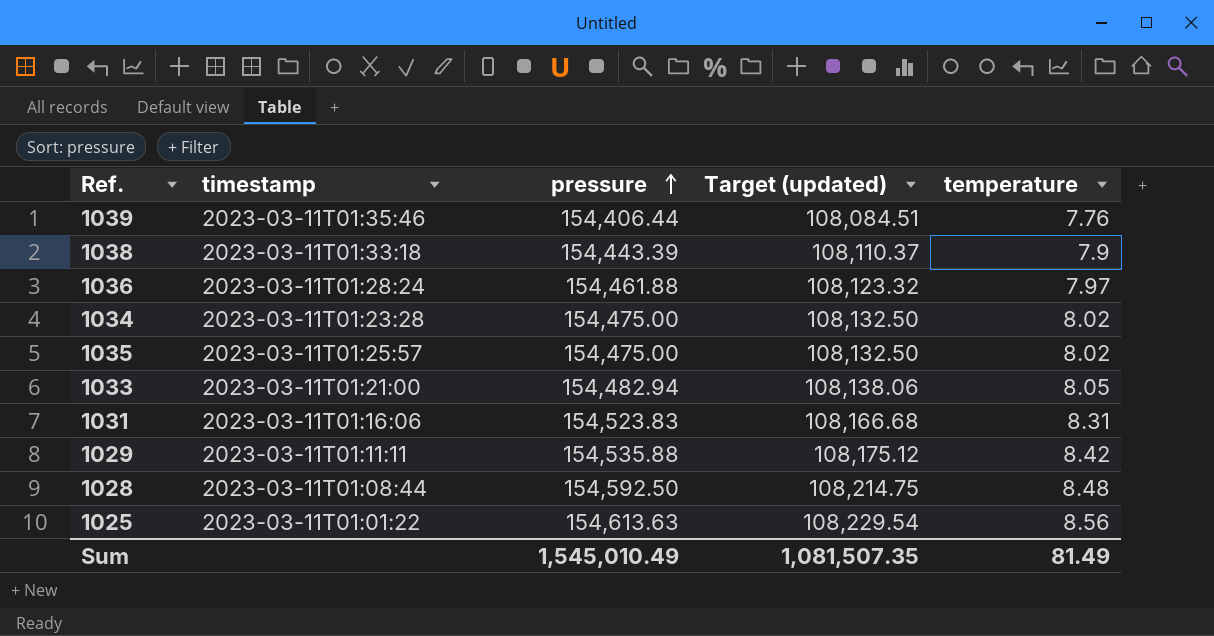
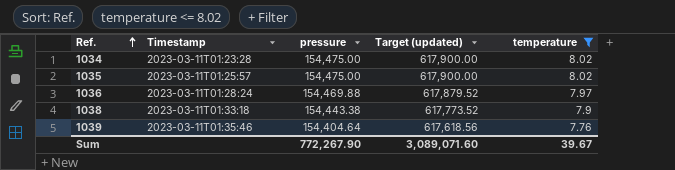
filter: none -> temperature <= 8.02
row order: pressure ascending -> Ref. ascending
column name: timestamp -> Timestamp
column Target (updated) | formula: [pressure] * 0.7 -> [pressure] * 4
1036 | pressure: 154,461.88 -> 154,469.88
1038 | pressure: 154,443.39 -> 154,443.38
1039 | pressure: 154,406.44 -> 154,404.64
Sum | pressure: 1,545,010.49 -> 772,267.90
Sum | Target (updated): 1,081,507.35 -> 3,089,071.60
Sum | temperature: 81.49 -> 39.67

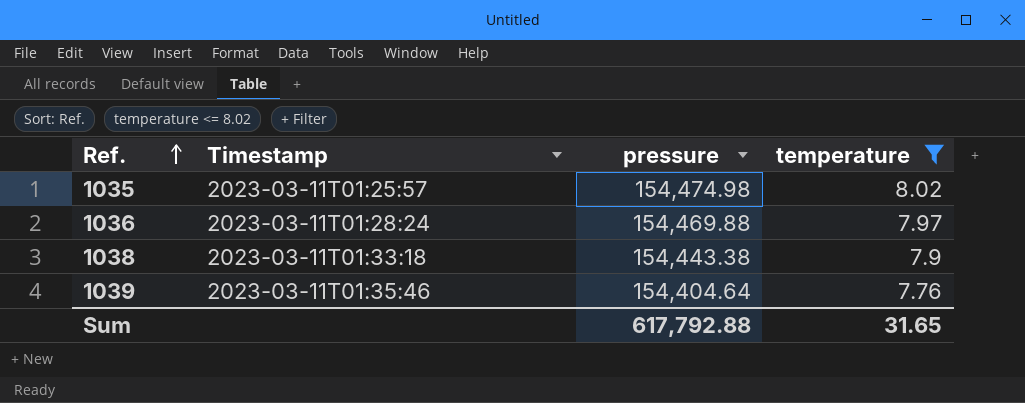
column Target (updated) | formula: [pressure] * 4 -> none
row 1034: 2023-03-11T01:23:28 | 154,475.00 | 617,900.00 | 8.02 -> none
1035 | pressure: 154,475.00 -> 154,474.98
Sum | pressure: 772,267.90 -> 617,792.88
Sum | temperature: 39.67 -> 31.65

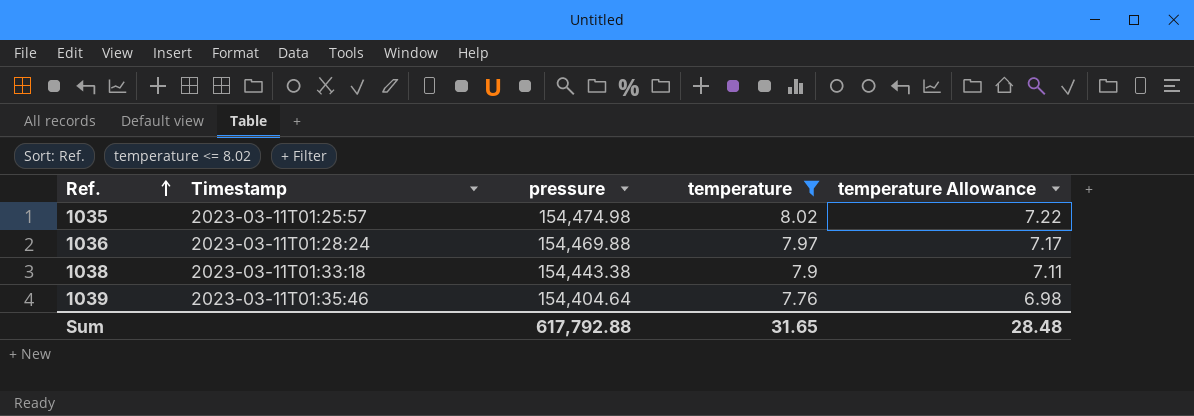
column temperature Allowance | formula: none -> [temperature] * 0.9

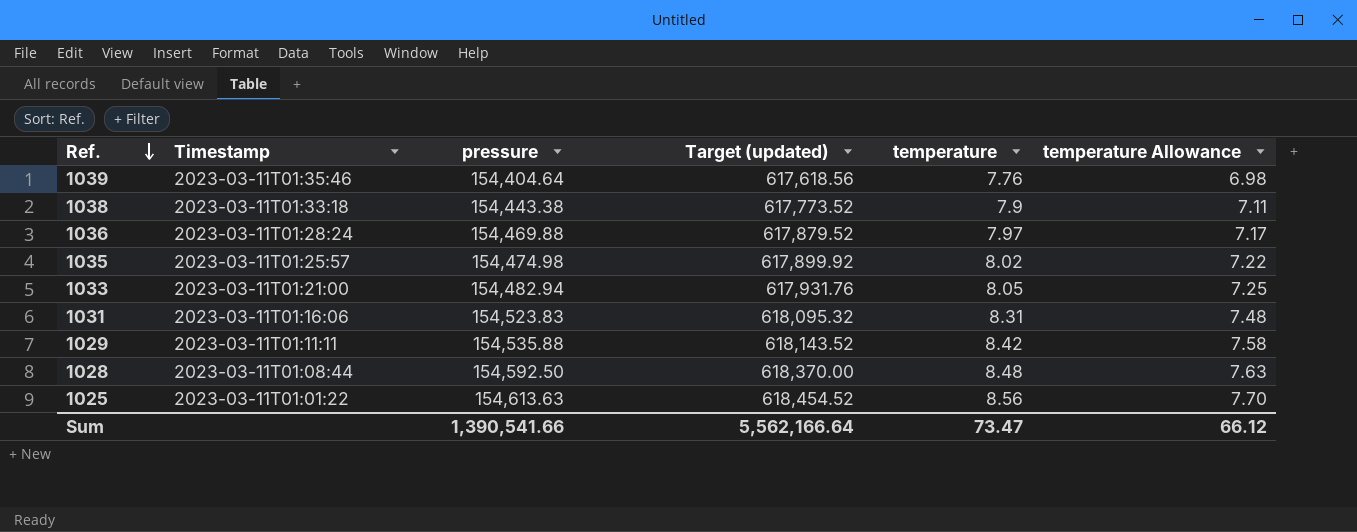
filter: temperature <= 8.02 -> none
row order: Ref. ascending -> Ref. descending
column Target (updated) | formula: none -> [pressure] * 4
Sum | pressure: 617,792.88 -> 1,390,541.66
Sum | temperature: 31.65 -> 73.47
Sum | temperature Allowance: 28.48 -> 66.12

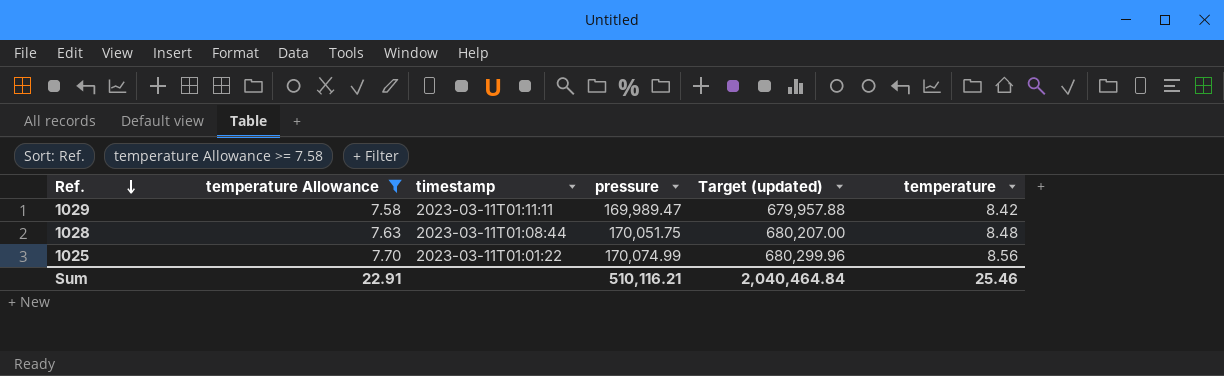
filter: none -> temperature Allowance >= 7.58
column temperature Allowance | position: 6 -> 2
column name: Timestamp -> timestamp
1029 | pressure: 154,535.88 -> 169,989.47
1029 | Target (updated): 618,143.52 -> 679,957.88
1028 | pressure: 154,592.50 -> 170,051.75
1028 | Target (updated): 618,370.00 -> 680,207.00
1025 | pressure: 154,613.63 -> 170,074.99
1025 | Target (updated): 618,454.52 -> 680,299.96
Sum | temperature Allowance: 66.12 -> 22.91
Sum | pressure: 1,390,541.66 -> 510,116.21
Sum | Target (updated): 5,562,166.64 -> 2,040,464.84
Sum | temperature: 73.47 -> 25.46

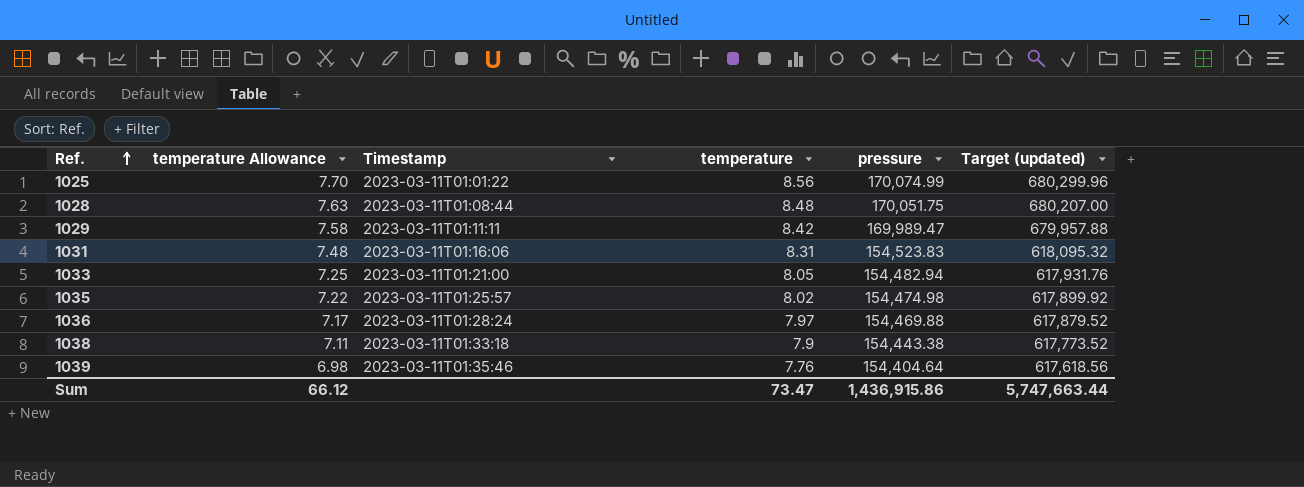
filter: temperature Allowance >= 7.58 -> none
row order: Ref. descending -> Ref. ascending
column name: timestamp -> Timestamp
column temperature | position: 6 -> 4
Sum | temperature Allowance: 22.91 -> 66.12
Sum | temperature: 25.46 -> 73.47
Sum | pressure: 510,116.21 -> 1,436,915.86
Sum | Target (updated): 2,040,464.84 -> 5,747,663.44

